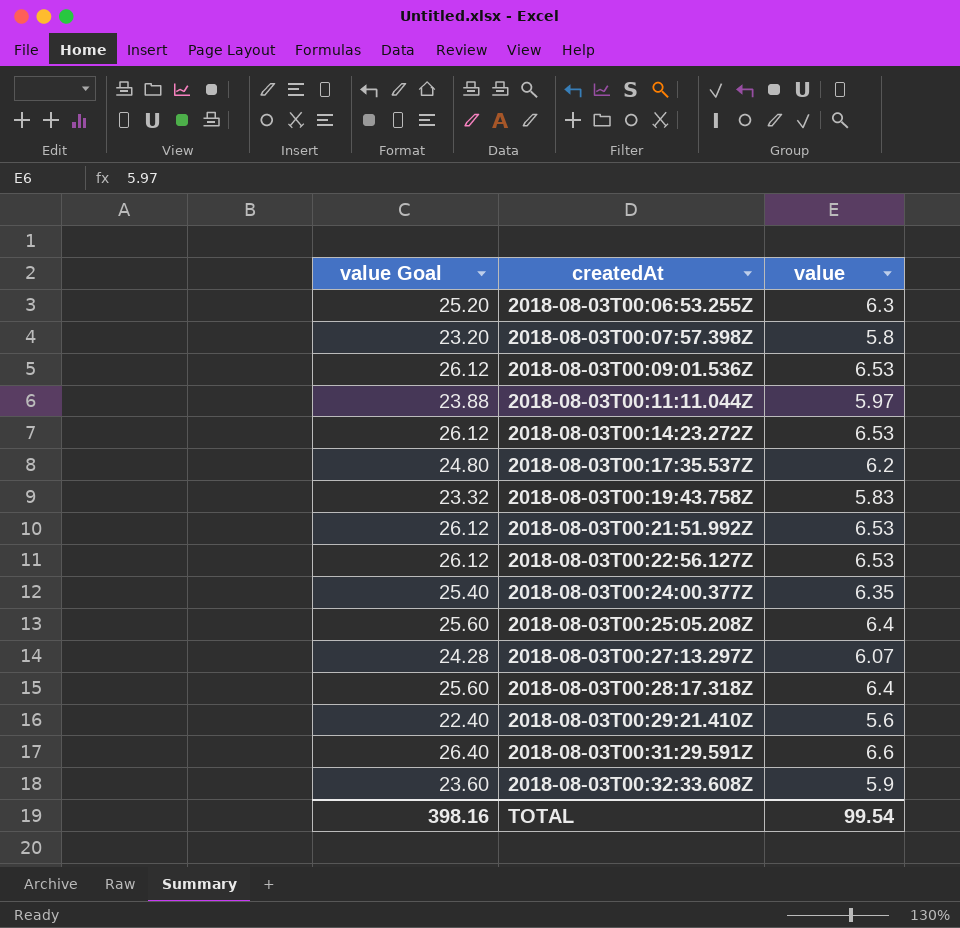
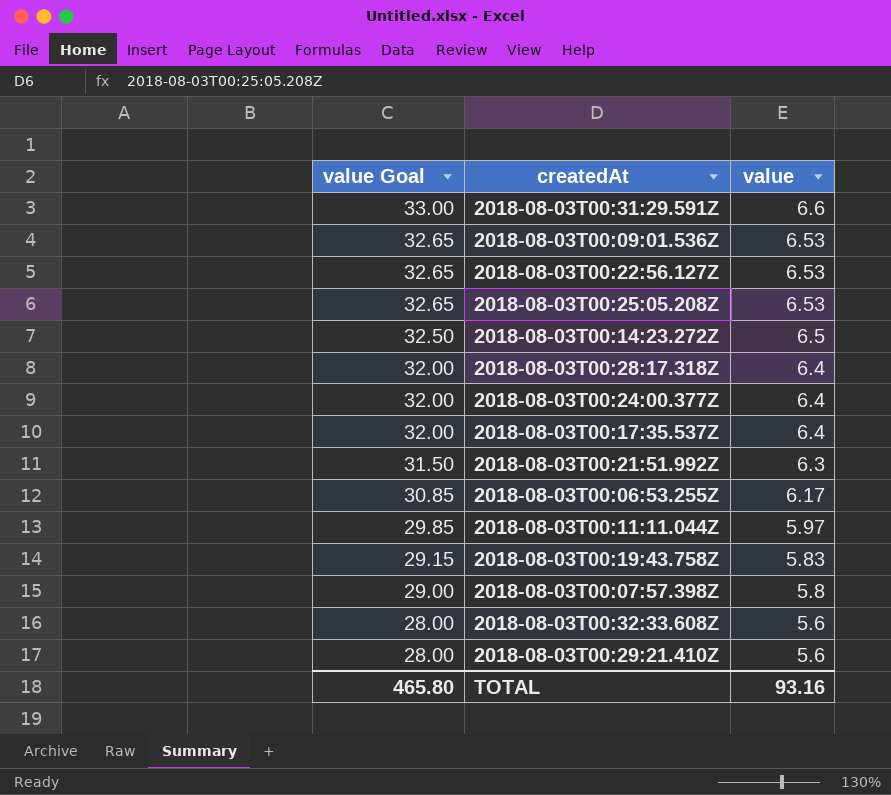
row order: createdAt ascending -> value Goal descending
column value Goal | formula: [value] * 4 -> [value] * 5
row 2018-08-03T00:27:13.297Z: 24.28 | 6.07 -> none
2018-08-03T00:25:05.208Z | value: 6.4 -> 6.53
2018-08-03T00:14:23.272Z | value: 6.53 -> 6.5
2018-08-03T00:24:00.377Z | value: 6.35 -> 6.4
2018-08-03T00:17:35.537Z | value: 6.2 -> 6.4
2018-08-03T00:21:51.992Z | value: 6.53 -> 6.3
2018-08-03T00:06:53.255Z | value: 6.3 -> 6.17
2018-08-03T00:32:33.608Z | value: 5.9 -> 5.6
TOTAL | value Goal: 398.16 -> 465.80
TOTAL | value: 99.54 -> 93.16

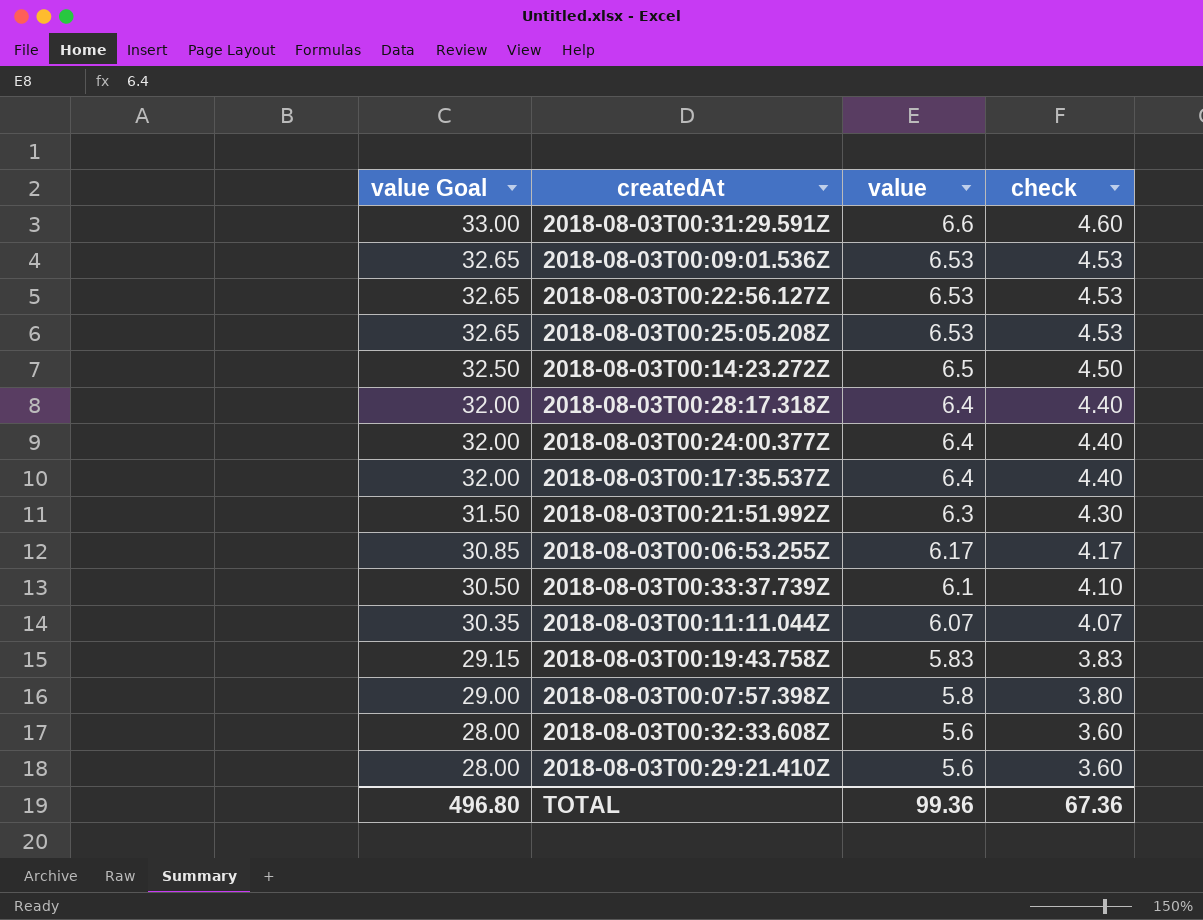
column check | formula: none -> [value] - 2
row 2018-08-03T00:33:37.739Z: none -> 30.50 | 6.1 | 4.10
2018-08-03T00:11:11.044Z | value Goal: 29.85 -> 30.35
2018-08-03T00:11:11.044Z | value: 5.97 -> 6.07
TOTAL | value Goal: 465.80 -> 496.80
TOTAL | value: 93.16 -> 99.36

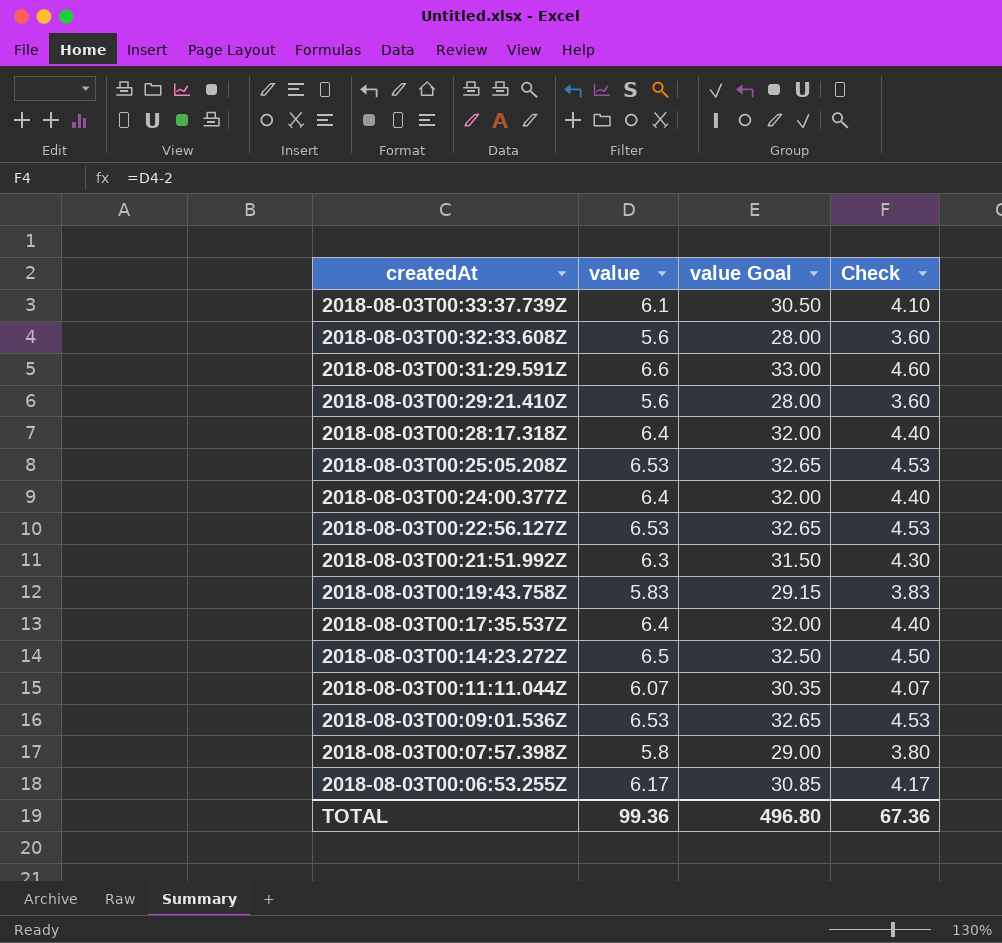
row order: value Goal descending -> createdAt descending
column value Goal | position: 1 -> 3
column name: check -> Check

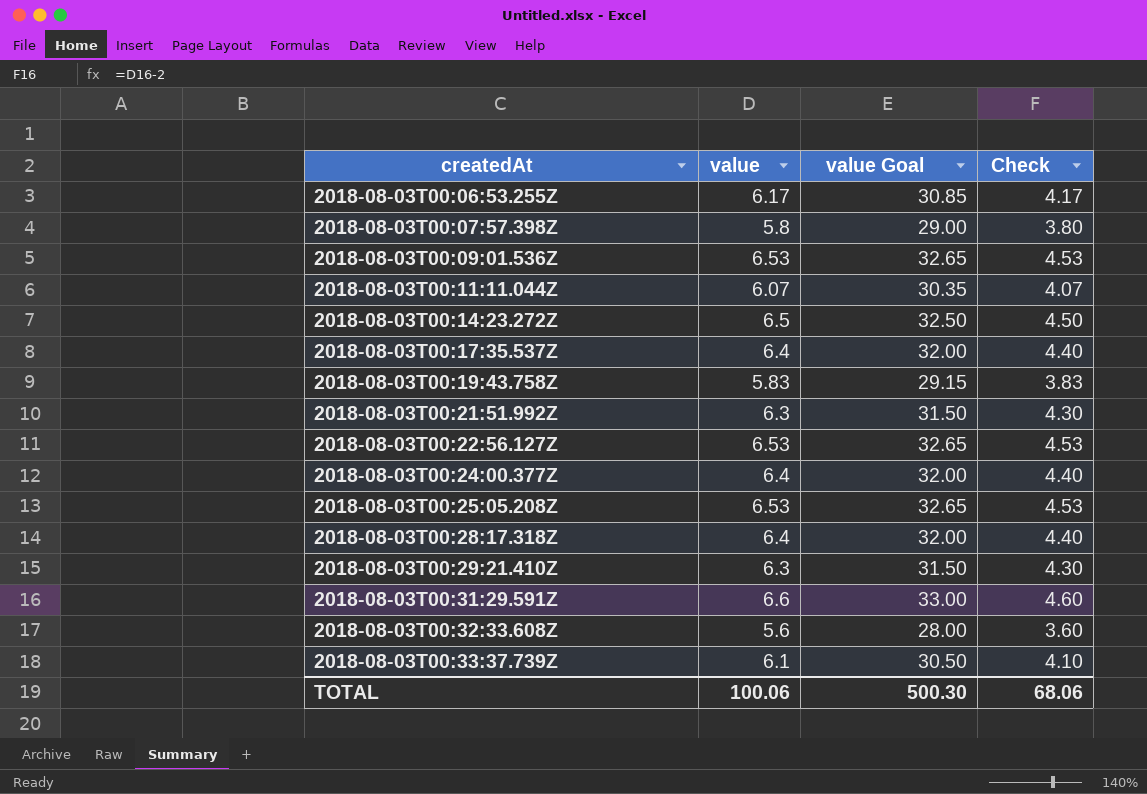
row order: createdAt descending -> createdAt ascending
2018-08-03T00:29:21.410Z | value: 5.6 -> 6.3
2018-08-03T00:29:21.410Z | value Goal: 28.00 -> 31.50
2018-08-03T00:29:21.410Z | Check: 3.60 -> 4.30
TOTAL | value: 99.36 -> 100.06
TOTAL | value Goal: 496.80 -> 500.30
TOTAL | Check: 67.36 -> 68.06

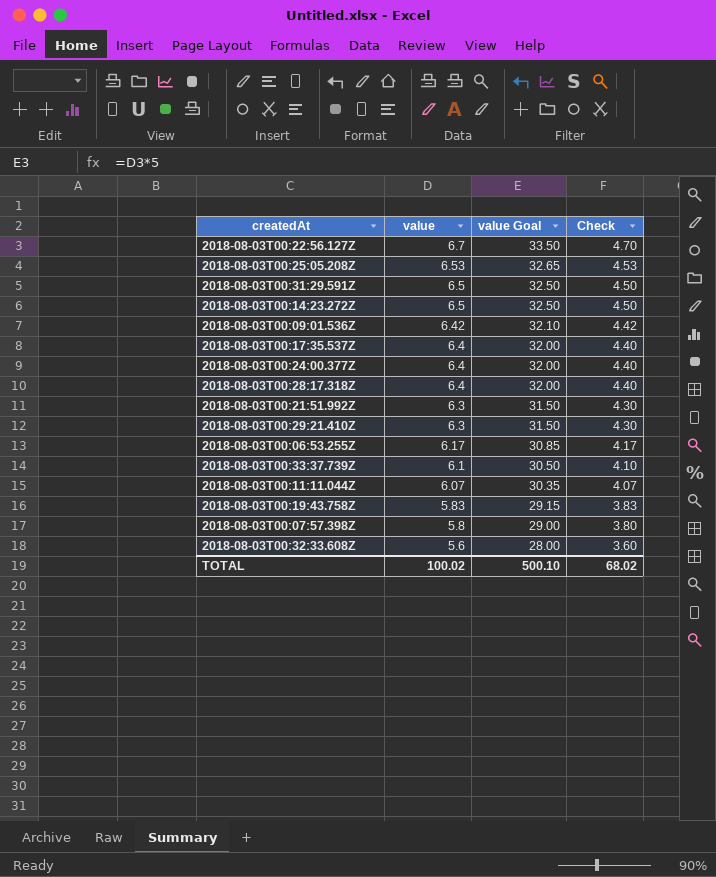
row order: createdAt ascending -> value descending
2018-08-03T00:22:56.127Z | value: 6.53 -> 6.7
2018-08-03T00:22:56.127Z | value Goal: 32.65 -> 33.50
2018-08-03T00:22:56.127Z | Check: 4.53 -> 4.70
2018-08-03T00:31:29.591Z | value: 6.6 -> 6.5
2018-08-03T00:31:29.591Z | value Goal: 33.00 -> 32.50
2018-08-03T00:31:29.591Z | Check: 4.60 -> 4.50
2018-08-03T00:09:01.536Z | value: 6.53 -> 6.42
2018-08-03T00:09:01.536Z | value Goal: 32.65 -> 32.10
2018-08-03T00:09:01.536Z | Check: 4.53 -> 4.42
TOTAL | value: 100.06 -> 100.02
TOTAL | value Goal: 500.30 -> 500.10
TOTAL | Check: 68.06 -> 68.02

